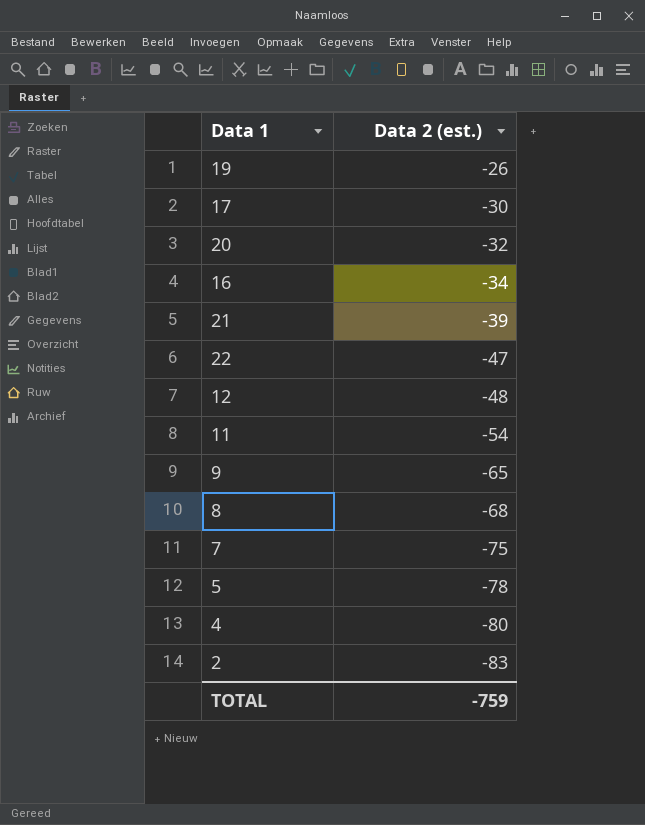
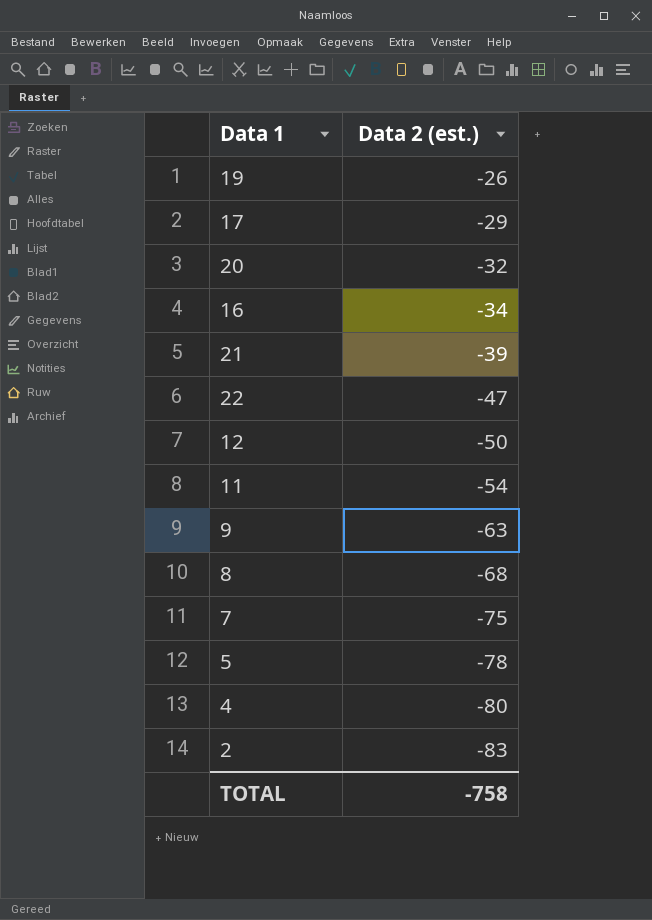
17 | Data 2 (est.): -30 -> -29
12 | Data 2 (est.): -48 -> -50
9 | Data 2 (est.): -65 -> -63
TOTAL | Data 2 (est.): -759 -> -758

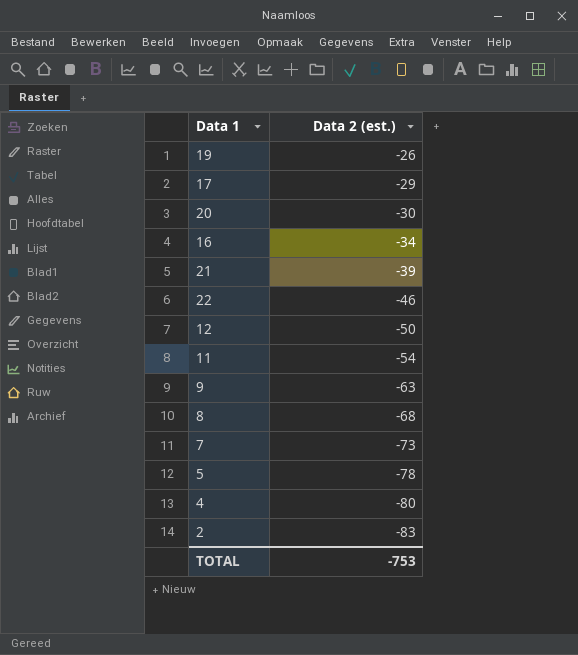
20 | Data 2 (est.): -32 -> -30
22 | Data 2 (est.): -47 -> -46
7 | Data 2 (est.): -75 -> -73
TOTAL | Data 2 (est.): -758 -> -753

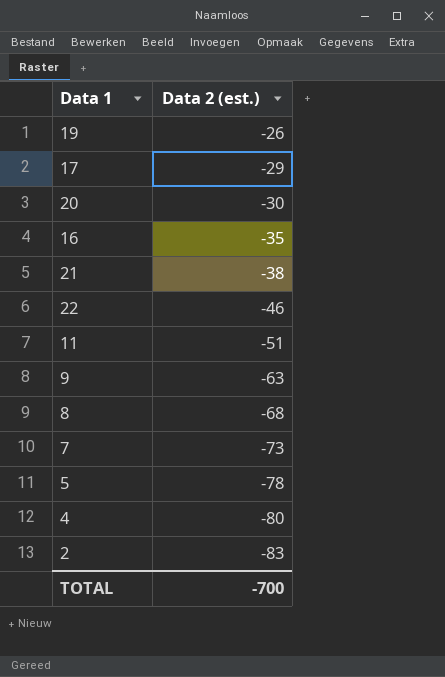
row 12: -50 -> none
16 | Data 2 (est.): -34 -> -35
21 | Data 2 (est.): -39 -> -38
11 | Data 2 (est.): -54 -> -51
TOTAL | Data 2 (est.): -753 -> -700

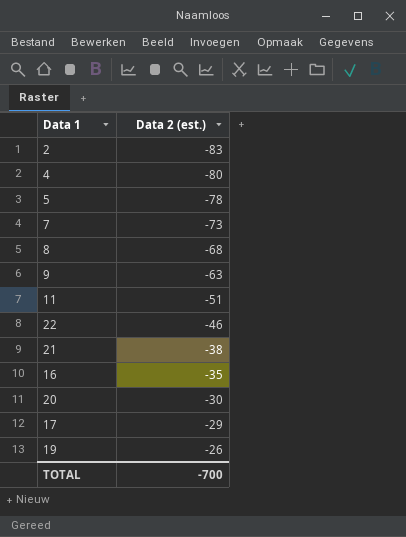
row order: Data 2 (est.) descending -> Data 2 (est.) ascending

